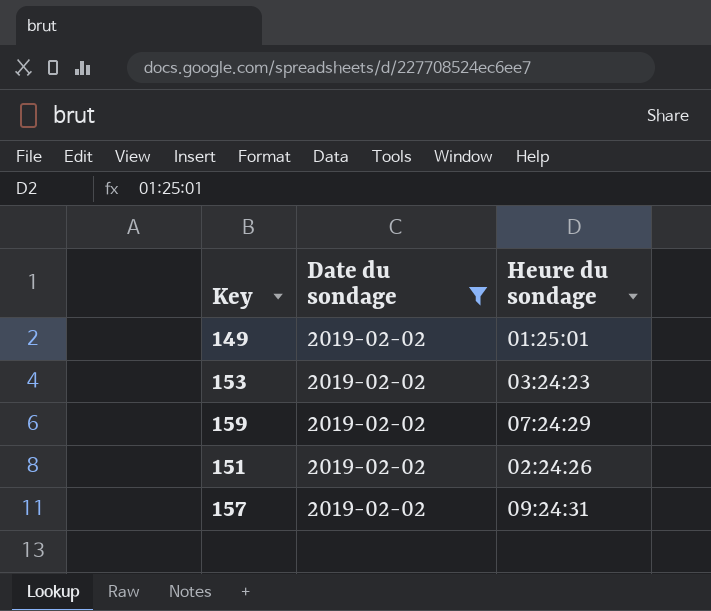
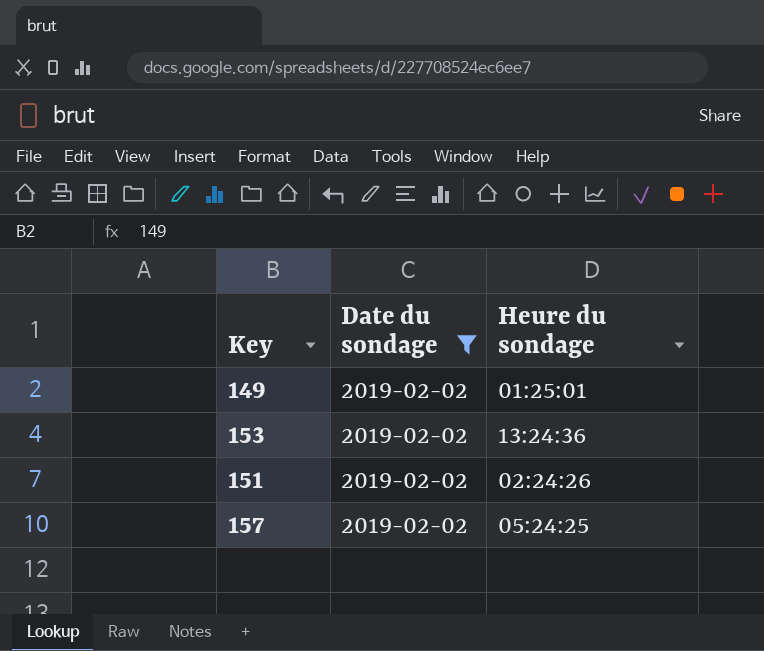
row 159: 2019-02-02 | 07:24:29 -> none
153 | Heure du sondage: 03:24:23 -> 13:24:36
157 | Heure du sondage: 09:24:31 -> 05:24:25

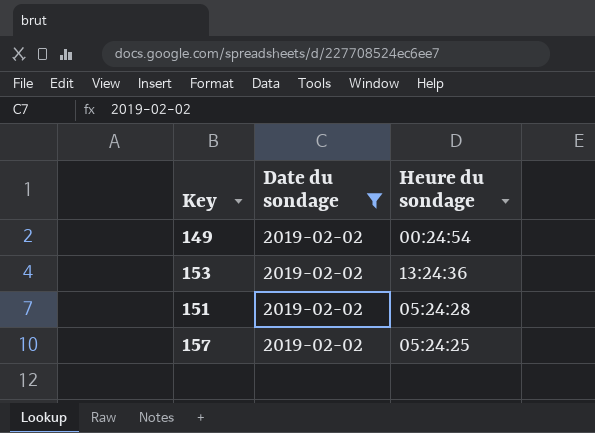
149 | Heure du sondage: 01:25:01 -> 00:24:54
151 | Heure du sondage: 02:24:26 -> 05:24:28

